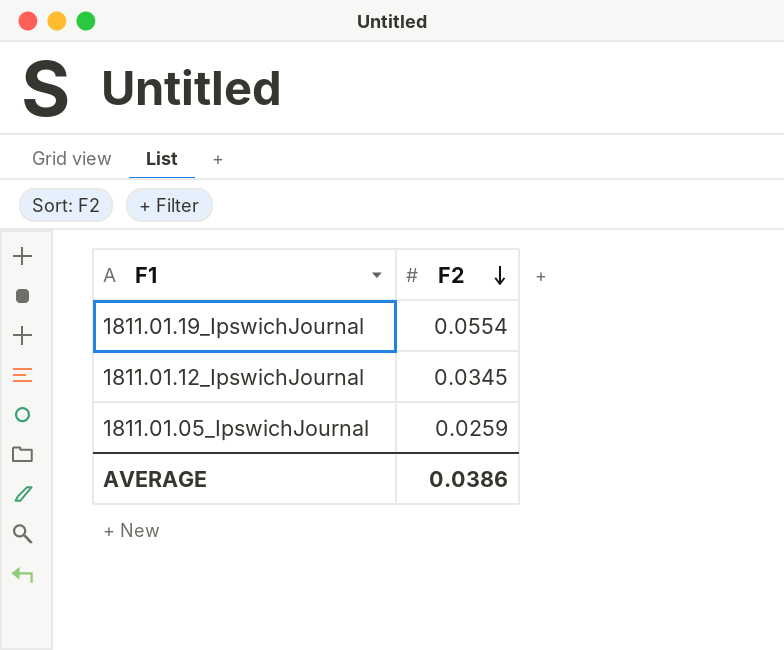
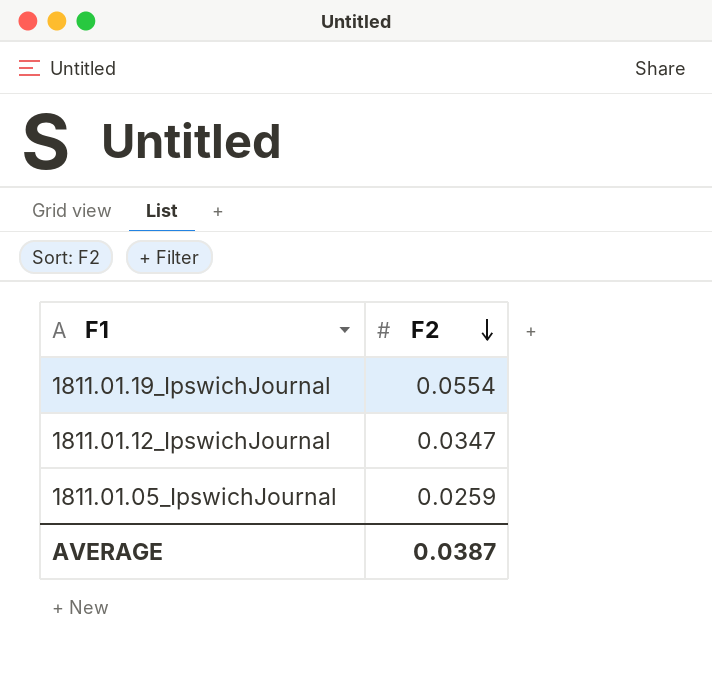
1811.01.12_IpswichJournal | F2: 0.0345 -> 0.0347
AVERAGE | F2: 0.0386 -> 0.0387

